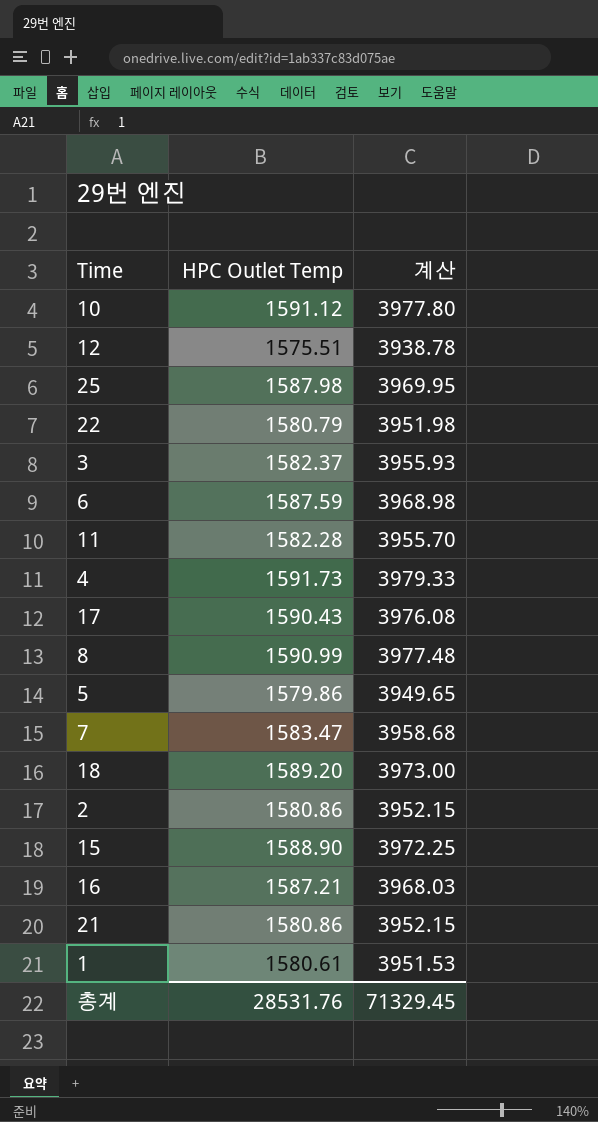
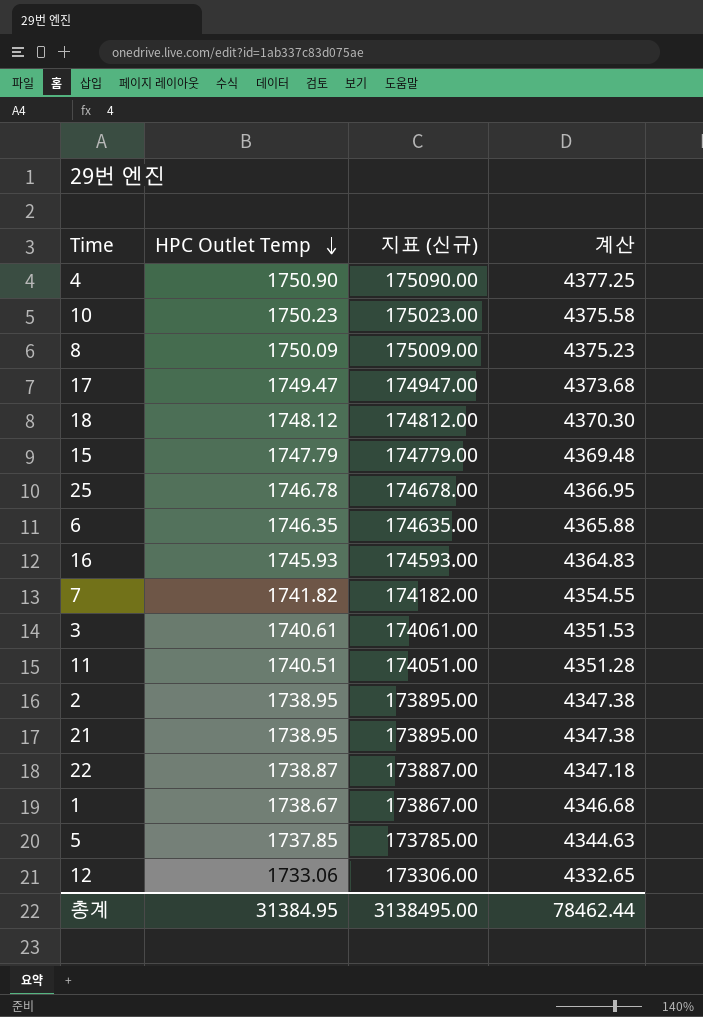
row order: none -> HPC Outlet Temp descending
column 지표 (신규) | formula: none -> [HPC Outlet Temp] * 100
4 | HPC Outlet Temp: 1591.73 -> 1750.90
4 | 계산: 3979.33 -> 4377.25
10 | HPC Outlet Temp: 1591.12 -> 1750.23
10 | 계산: 3977.80 -> 4375.58
8 | HPC Outlet Temp: 1590.99 -> 1750.09
8 | 계산: 3977.48 -> 4375.23
17 | HPC Outlet Temp: 1590.43 -> 1749.47
17 | 계산: 3976.08 -> 4373.68
18 | HPC Outlet Temp: 1589.20 -> 1748.12
18 | 계산: 3973.00 -> 4370.30
15 | HPC Outlet Temp: 1588.90 -> 1747.79
15 | 계산: 3972.25 -> 4369.48
25 | HPC Outlet Temp: 1587.98 -> 1746.78
25 | 계산: 3969.95 -> 4366.95
6 | HPC Outlet Temp: 1587.59 -> 1746.35
6 | 계산: 3968.98 -> 4365.88
16 | HPC Outlet Temp: 1587.21 -> 1745.93
16 | 계산: 3968.03 -> 4364.83
7 | HPC Outlet Temp: 1583.47 -> 1741.82
7 | 계산: 3958.68 -> 4354.55
3 | HPC Outlet Temp: 1582.37 -> 1740.61
3 | 계산: 3955.93 -> 4351.53
11 | HPC Outlet Temp: 1582.28 -> 1740.51
11 | 계산: 3955.70 -> 4351.28
2 | HPC Outlet Temp: 1580.86 -> 1738.95
2 | 계산: 3952.15 -> 4347.38
21 | HPC Outlet Temp: 1580.86 -> 1738.95
21 | 계산: 3952.15 -> 4347.38
22 | HPC Outlet Temp: 1580.79 -> 1738.87
22 | 계산: 3951.98 -> 4347.18
1 | HPC Outlet Temp: 1580.61 -> 1738.67
1 | 계산: 3951.53 -> 4346.68
5 | HPC Outlet Temp: 1579.86 -> 1737.85
5 | 계산: 3949.65 -> 4344.63
12 | HPC Outlet Temp: 1575.51 -> 1733.06
12 | 계산: 3938.78 -> 4332.65
총계 | HPC Outlet Temp: 28531.76 -> 31384.95
총계 | 계산: 71329.45 -> 78462.44

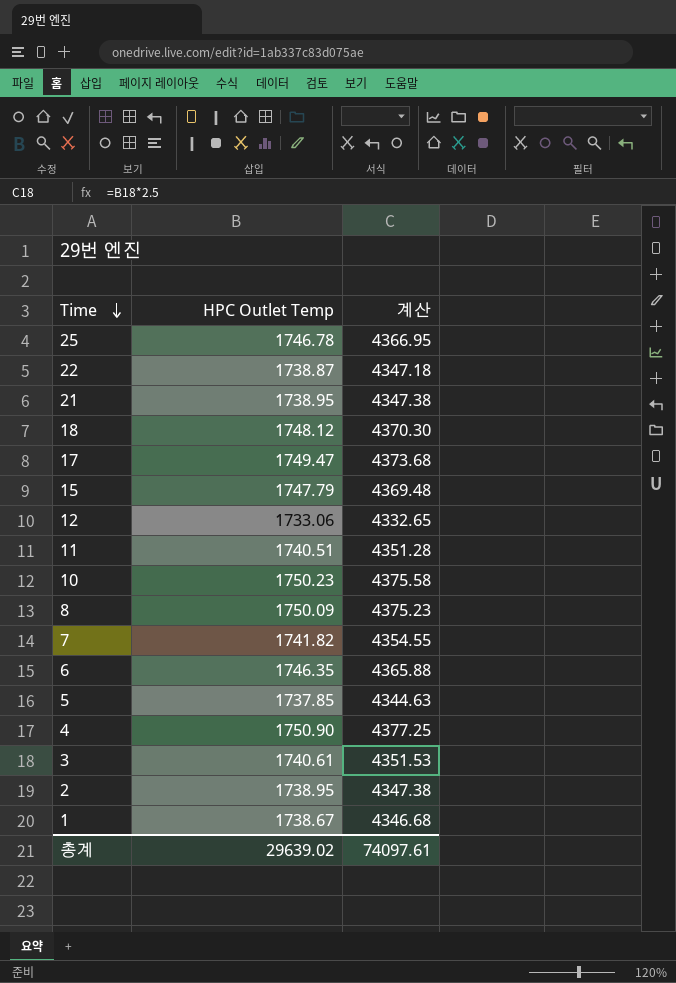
row order: HPC Outlet Temp descending -> Time descending
column 지표 (신규) | formula: [HPC Outlet Temp] * 100 -> none
row 16: 1745.93 | 174593.00 | 4364.83 -> none
총계 | HPC Outlet Temp: 31384.95 -> 29639.02
총계 | 계산: 78462.44 -> 74097.61

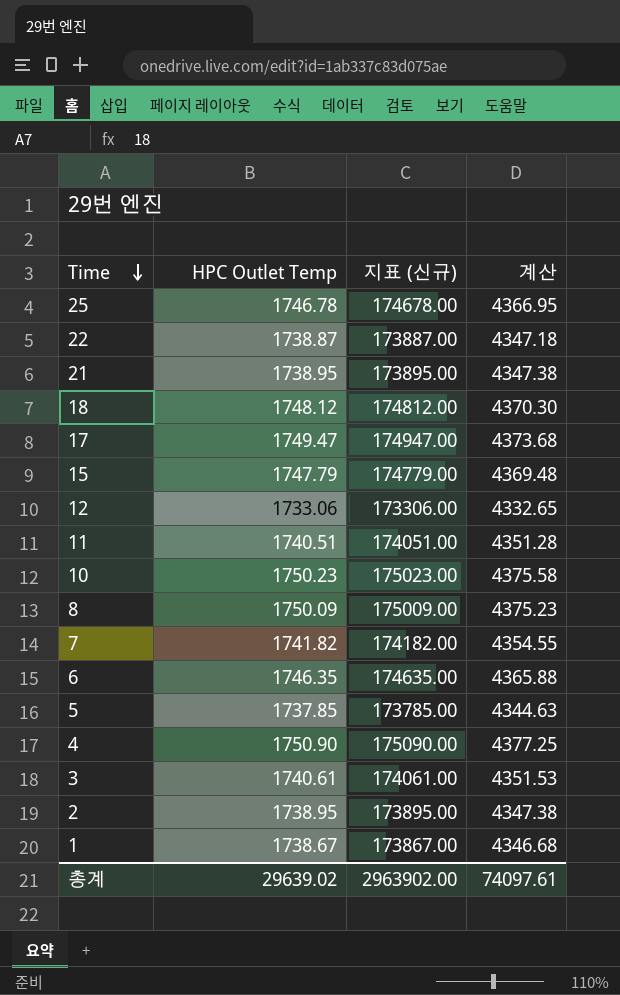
column 지표 (신규) | formula: none -> [HPC Outlet Temp] * 100

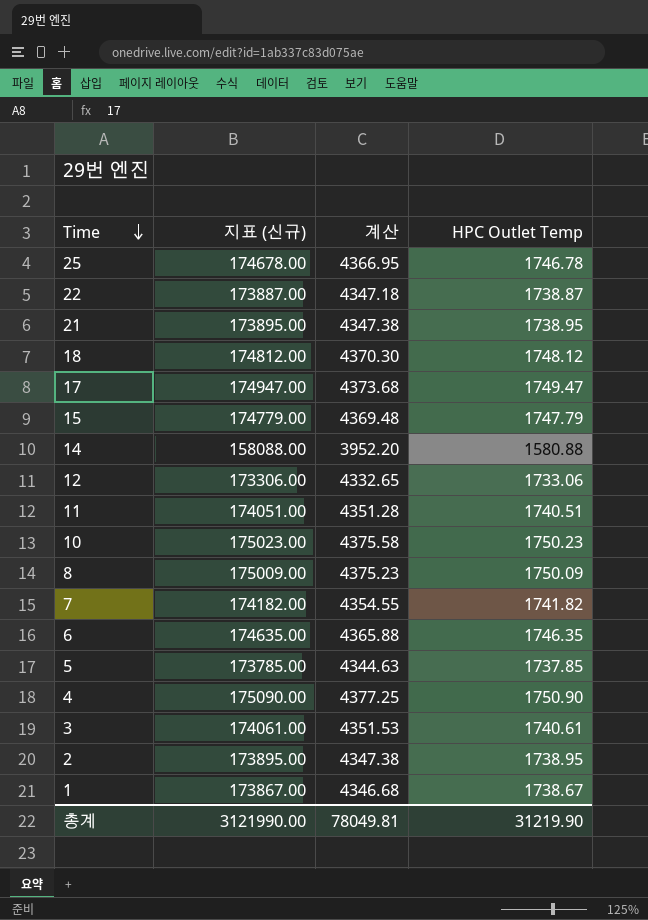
column HPC Outlet Temp | position: 2 -> 4
row 14: none -> 158088.00 | 3952.20 | 1580.88
총계 | 지표 (신규): 2963902.00 -> 3121990.00
총계 | 계산: 74097.61 -> 78049.81
총계 | HPC Outlet Temp: 29639.02 -> 31219.90

